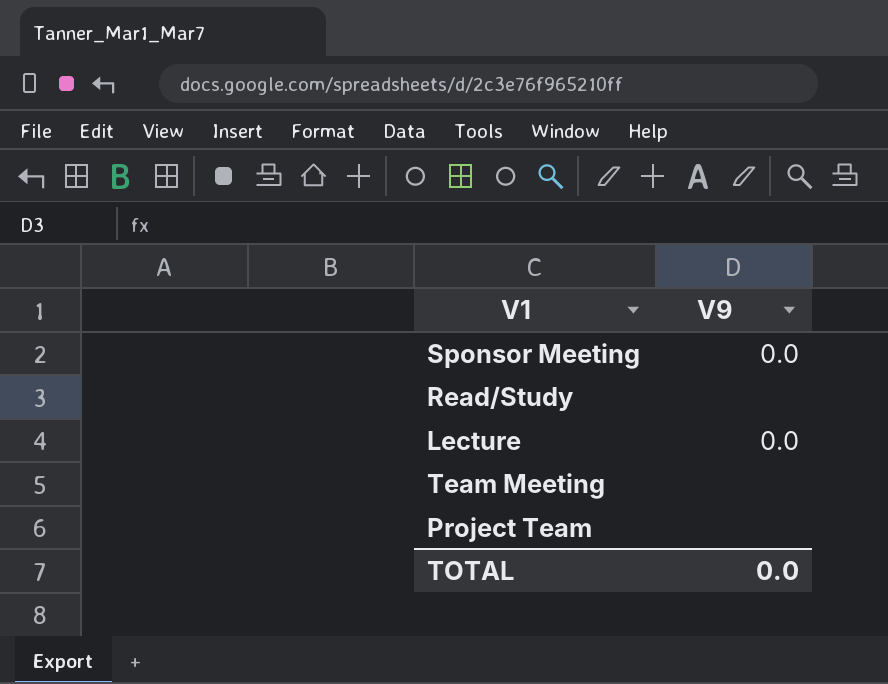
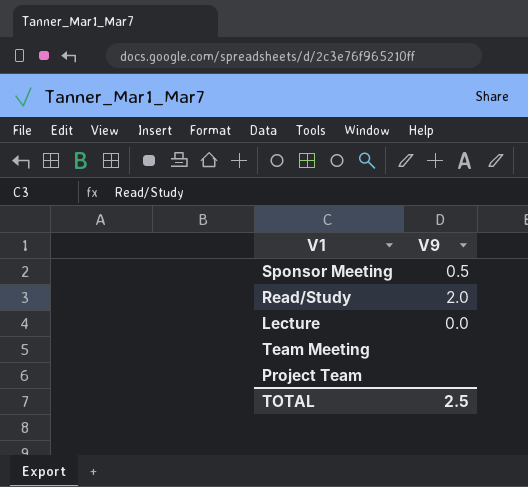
Sponsor Meeting | V9: 0.0 -> 0.5
Read/Study | V9: none -> 2.0
TOTAL | V9: 0.0 -> 2.5

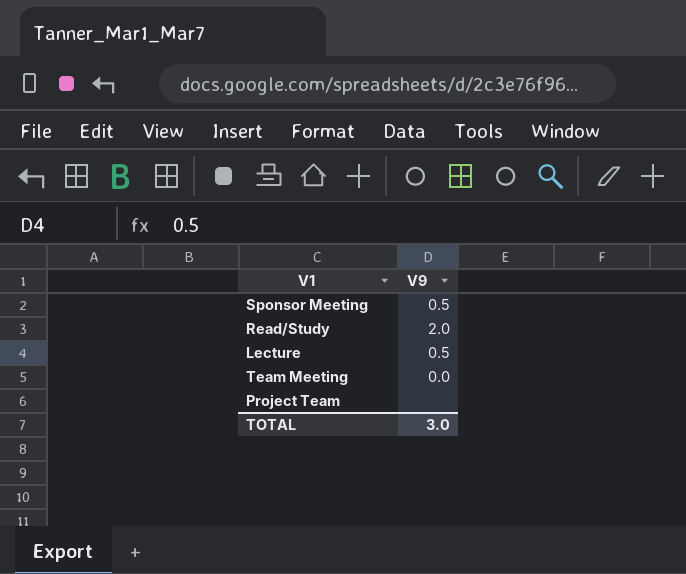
Lecture | V9: 0.0 -> 0.5
Team Meeting | V9: none -> 0.0
TOTAL | V9: 2.5 -> 3.0

